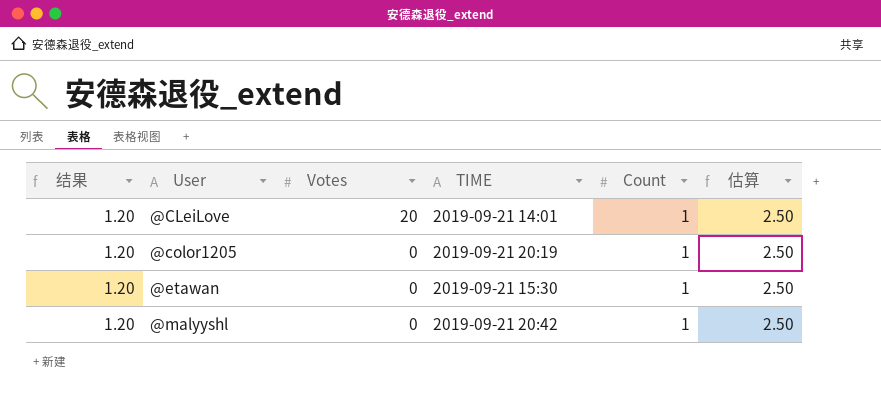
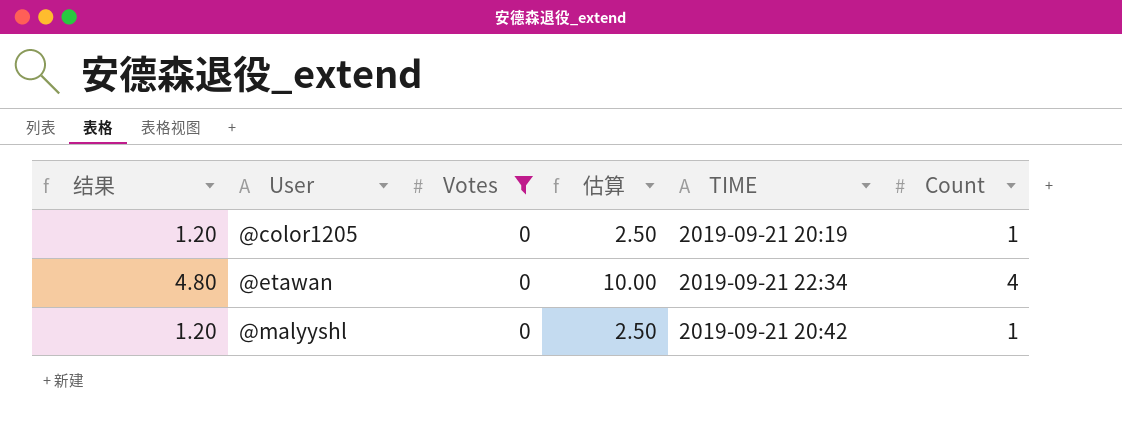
filter: none -> Votes = 0
column 估算 | position: 6 -> 4
@etawan | 结果: 1.20 -> 4.80
@etawan | 估算: 2.50 -> 10.00
@etawan | TIME: 2019-09-21 15:30 -> 2019-09-21 22:34
@etawan | Count: 1 -> 4

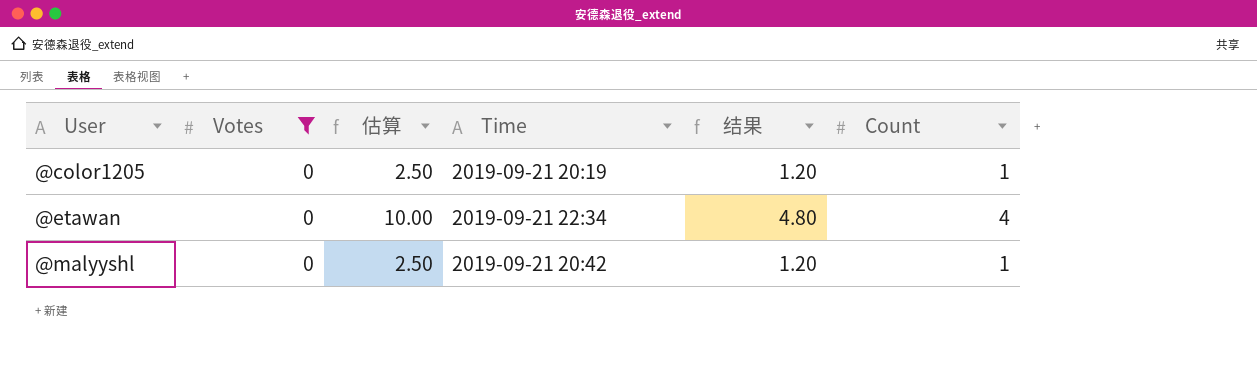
column name: TIME -> Time
column 结果 | position: 1 -> 5

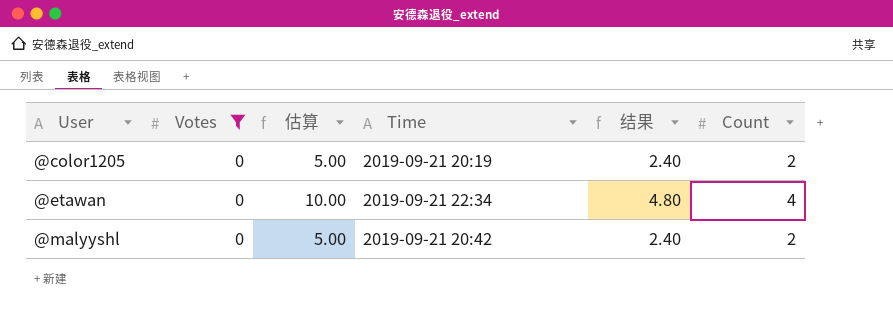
@color1205 | 估算: 2.50 -> 5.00
@color1205 | 结果: 1.20 -> 2.40
@color1205 | Count: 1 -> 2
@malyyshl | 估算: 2.50 -> 5.00
@malyyshl | 结果: 1.20 -> 2.40
@malyyshl | Count: 1 -> 2

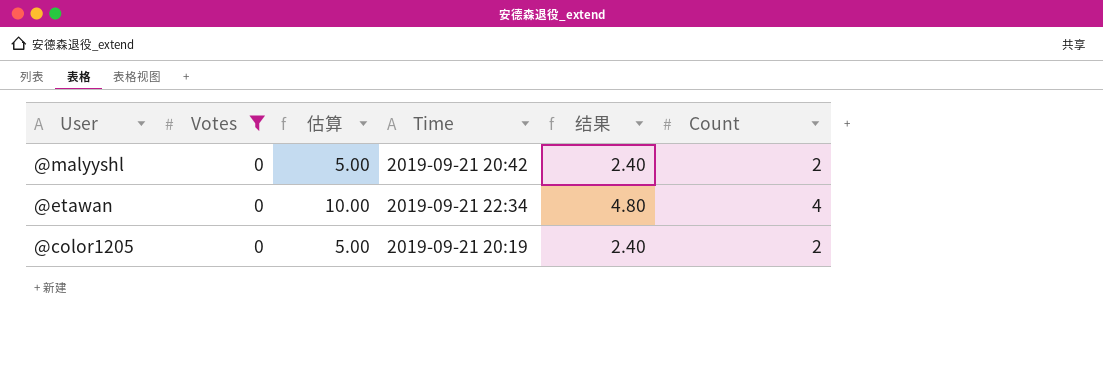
row order: User ascending -> User descending

